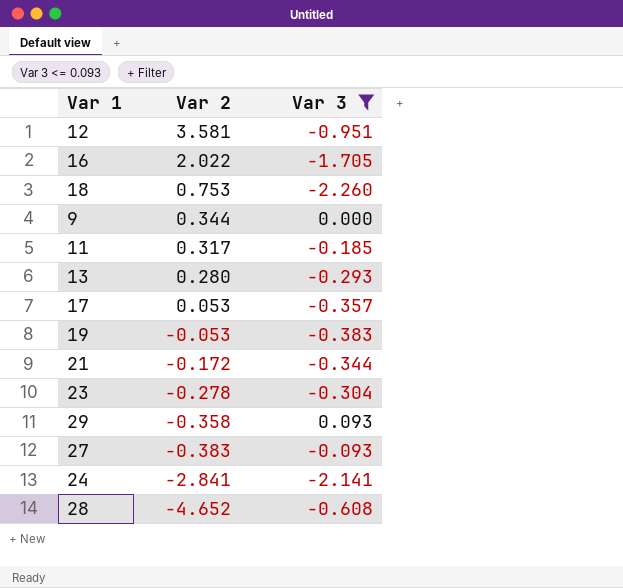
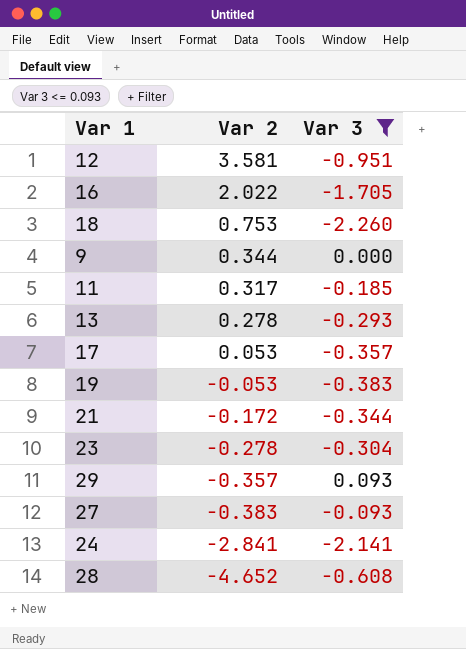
13 | Var 2: 0.280 -> 0.278
29 | Var 2: -0.358 -> -0.357

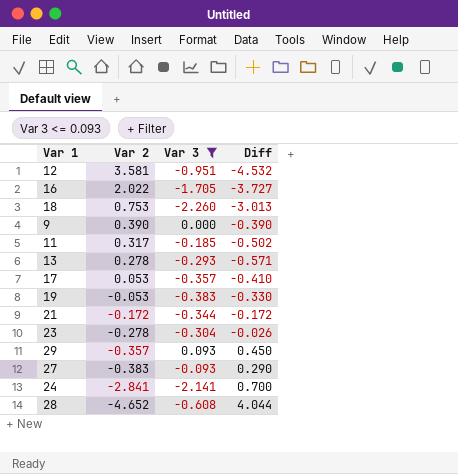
column Diff | formula: none -> [Var 3] - [Var 2]
9 | Var 2: 0.344 -> 0.390

